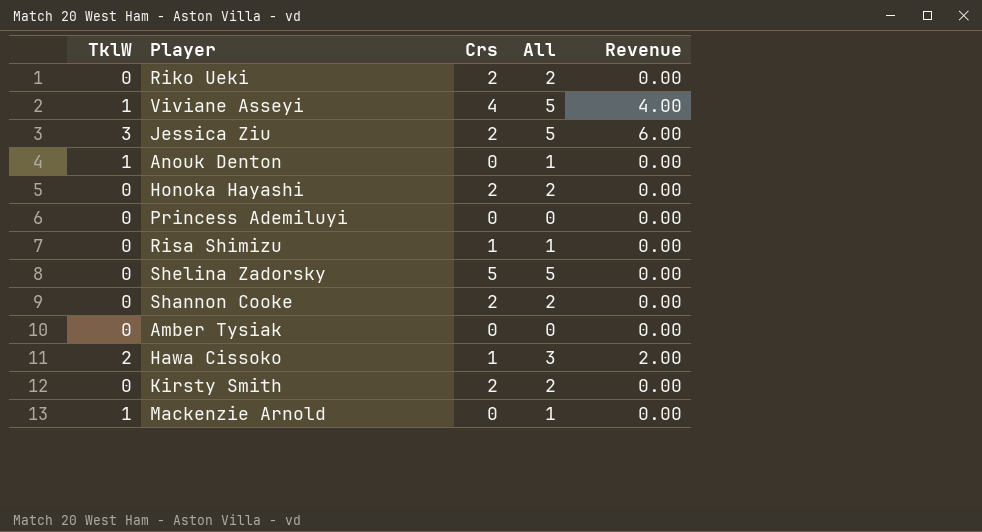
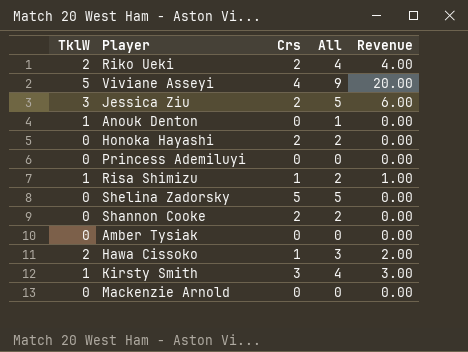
Riko Ueki | TklW: 0 -> 2
Riko Ueki | All: 2 -> 4
Riko Ueki | Revenue: 0.00 -> 4.00
Viviane Asseyi | TklW: 1 -> 5
Viviane Asseyi | All: 5 -> 9
Viviane Asseyi | Revenue: 4.00 -> 20.00
Risa Shimizu | TklW: 0 -> 1
Risa Shimizu | All: 1 -> 2
Risa Shimizu | Revenue: 0.00 -> 1.00
Kirsty Smith | TklW: 0 -> 1
Kirsty Smith | Crs: 2 -> 3
Kirsty Smith | All: 2 -> 4
Kirsty Smith | Revenue: 0.00 -> 3.00
Mackenzie Arnold | TklW: 1 -> 0
Mackenzie Arnold | All: 1 -> 0

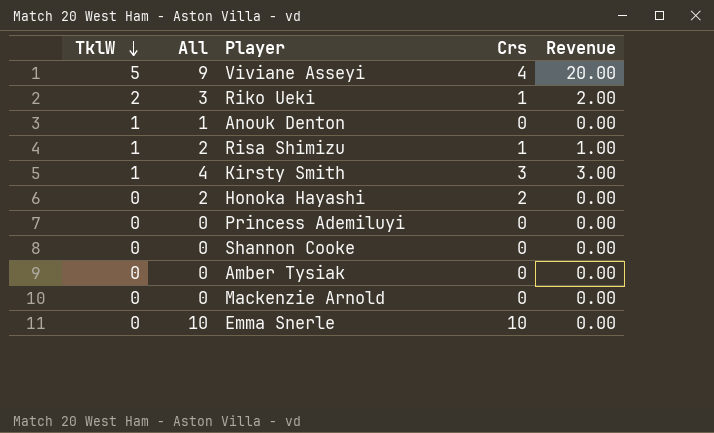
row order: none -> TklW descending
column All | position: 4 -> 2
row Jessica Ziu: 3 | 2 | 5 | 6.00 -> none
row Shelina Zadorsky: 0 | 5 | 5 | 0.00 -> none
row Hawa Cissoko: 2 | 1 | 3 | 2.00 -> none
Riko Ueki | All: 4 -> 3
Riko Ueki | Crs: 2 -> 1
Riko Ueki | Revenue: 4.00 -> 2.00
Shannon Cooke | All: 2 -> 0
Shannon Cooke | Crs: 2 -> 0
row Emma Snerle: none -> 0 | 10 | 10 | 0.00

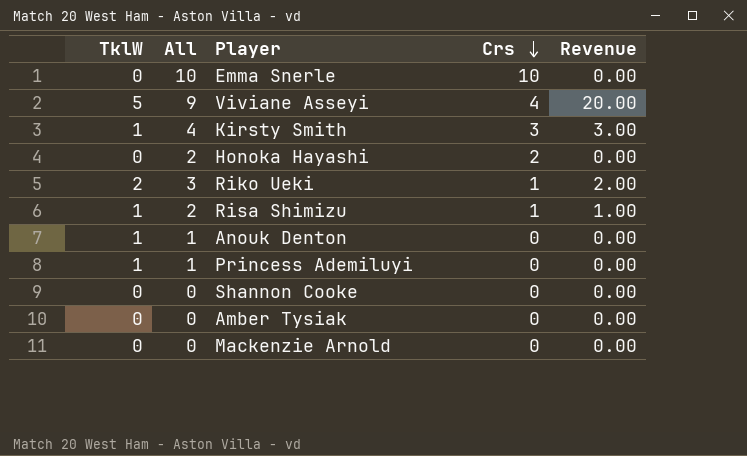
row order: TklW descending -> Crs descending
Princess Ademiluyi | TklW: 0 -> 1
Princess Ademiluyi | All: 0 -> 1

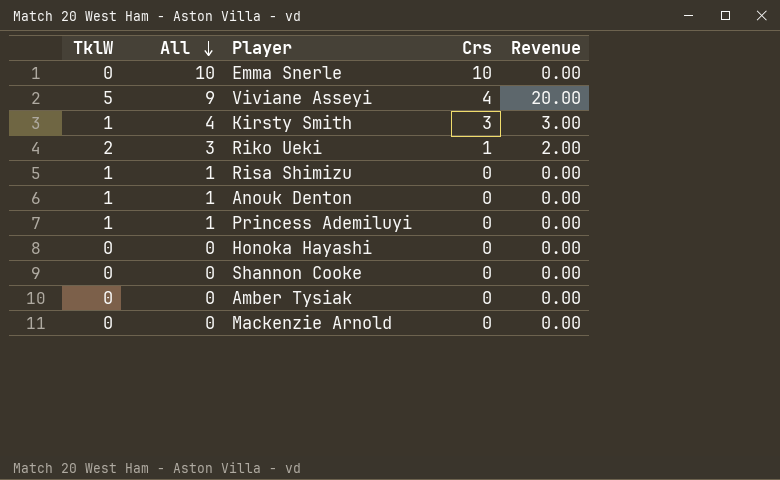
row order: Crs descending -> All descending
Risa Shimizu | All: 2 -> 1
Risa Shimizu | Crs: 1 -> 0
Risa Shimizu | Revenue: 1.00 -> 0.00
Honoka Hayashi | All: 2 -> 0
Honoka Hayashi | Crs: 2 -> 0

